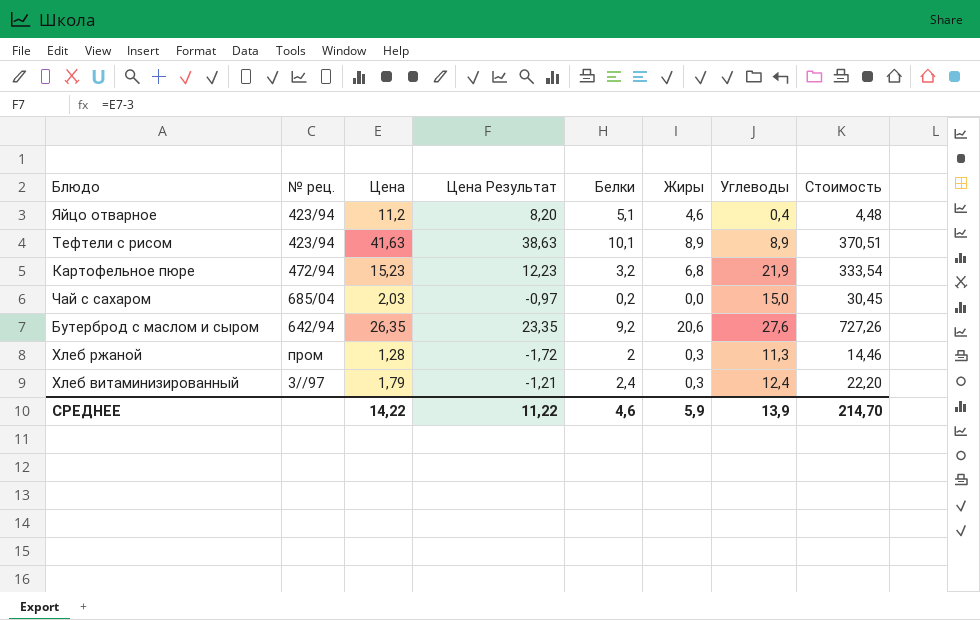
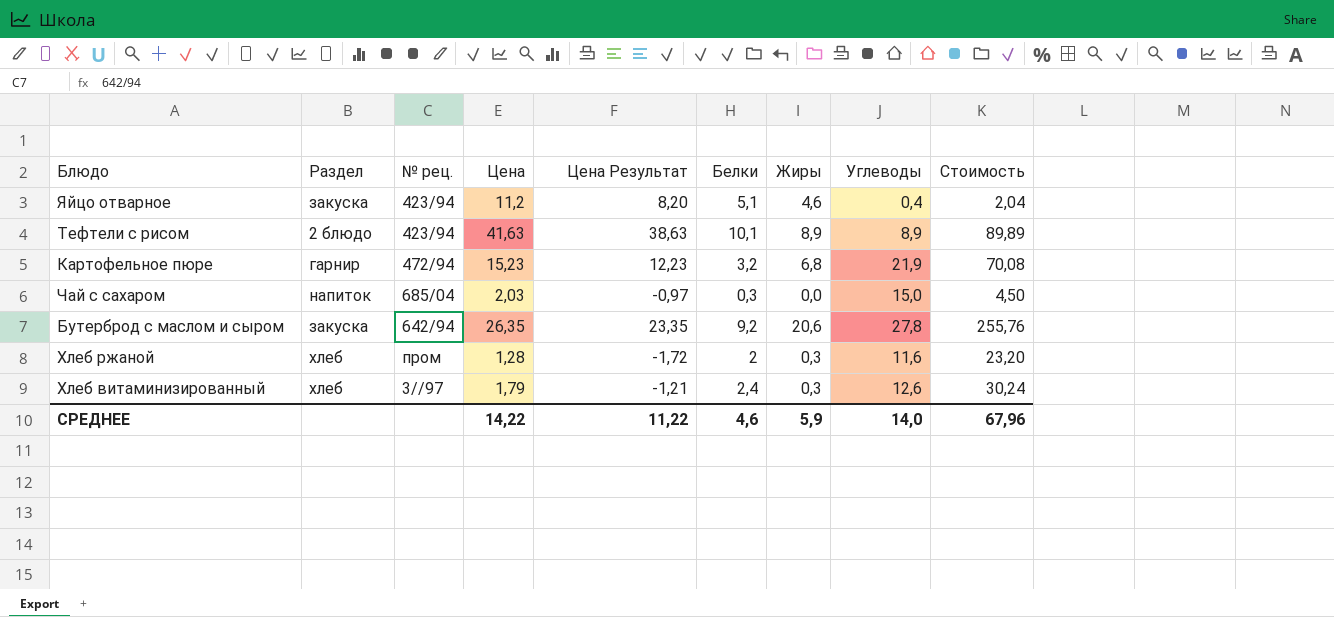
column Раздел | position: none -> 2
column Стоимость | formula: [Цена] * [Углеводы] -> [Белки] * [Углеводы]
Чай с сахаром | Белки: 0,2 -> 0,3
Бутерброд с маслом и сыром | Углеводы: 27,6 -> 27,8
Хлеб ржаной | Углеводы: 11,3 -> 11,6
Хлеб витаминизированный | Углеводы: 12,4 -> 12,6
СРЕДНЕЕ | Углеводы: 13,9 -> 14,0
СРЕДНЕЕ | Стоимость: 214,70 -> 67,96

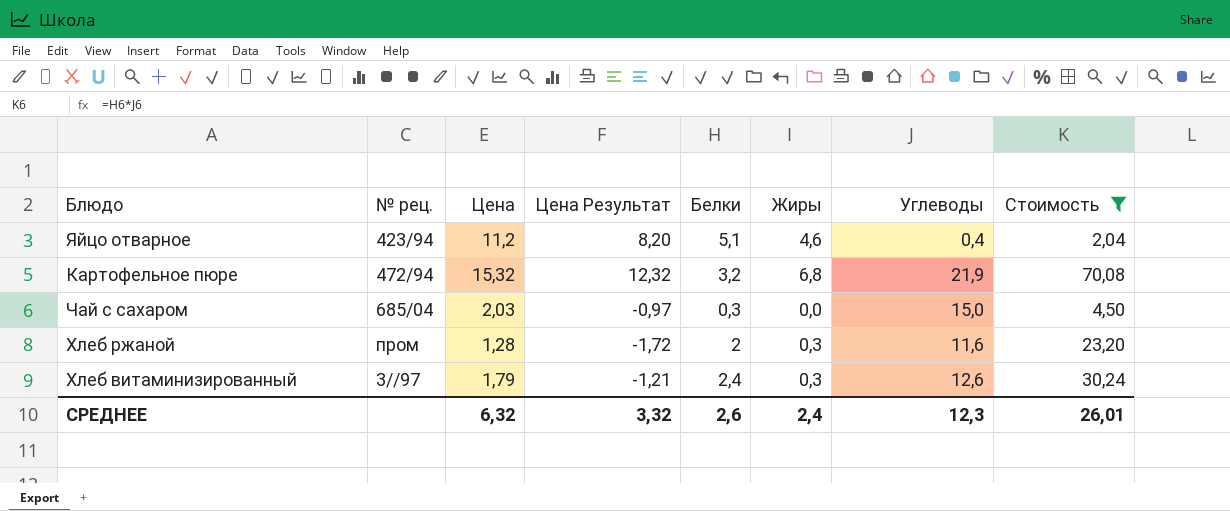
filter: none -> Стоимость <= 70,08
column Раздел | position: 2 -> none
Картофельное пюре | Цена: 15,23 -> 15,32
Картофельное пюре | Цена Результат: 12,23 -> 12,32
СРЕДНЕЕ | Цена: 14,22 -> 6,32
СРЕДНЕЕ | Цена Результат: 11,22 -> 3,32
СРЕДНЕЕ | Белки: 4,6 -> 2,6
СРЕДНЕЕ | Жиры: 5,9 -> 2,4
СРЕДНЕЕ | Углеводы: 14,0 -> 12,3
СРЕДНЕЕ | Стоимость: 67,96 -> 26,01

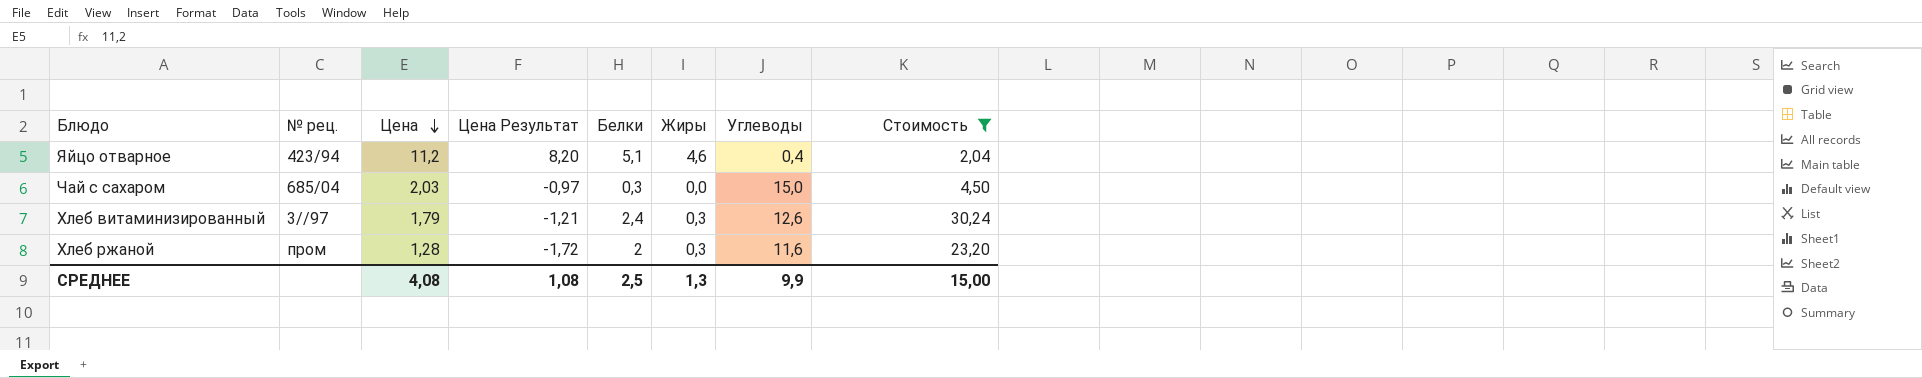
row order: none -> Цена descending
row Картофельное пюре: 472/94 | 15,32 | 12,32 | 3,2 | 6,8 | 21,9 | 70,08 -> none
СРЕДНЕЕ | Цена: 6,32 -> 4,08
СРЕДНЕЕ | Цена Результат: 3,32 -> 1,08
СРЕДНЕЕ | Белки: 2,6 -> 2,5
СРЕДНЕЕ | Жиры: 2,4 -> 1,3
СРЕДНЕЕ | Углеводы: 12,3 -> 9,9
СРЕДНЕЕ | Стоимость: 26,01 -> 15,00

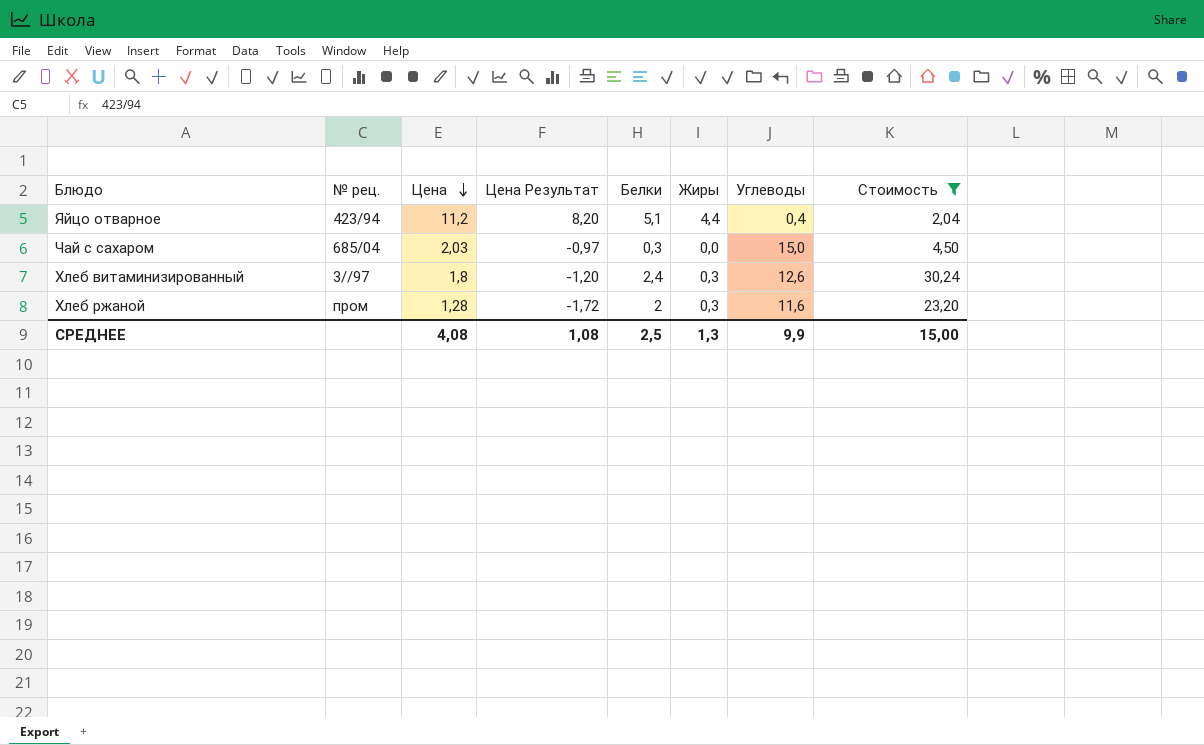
Яйцо отварное | Жиры: 4,6 -> 4,4
Хлеб витаминизированный | Цена: 1,79 -> 1,8
Хлеб витаминизированный | Цена Результат: -1,21 -> -1,20

